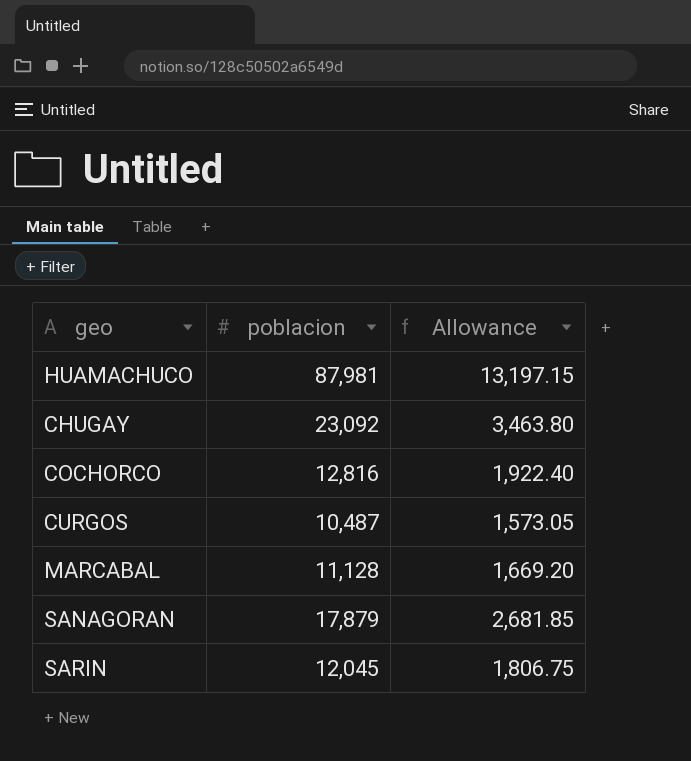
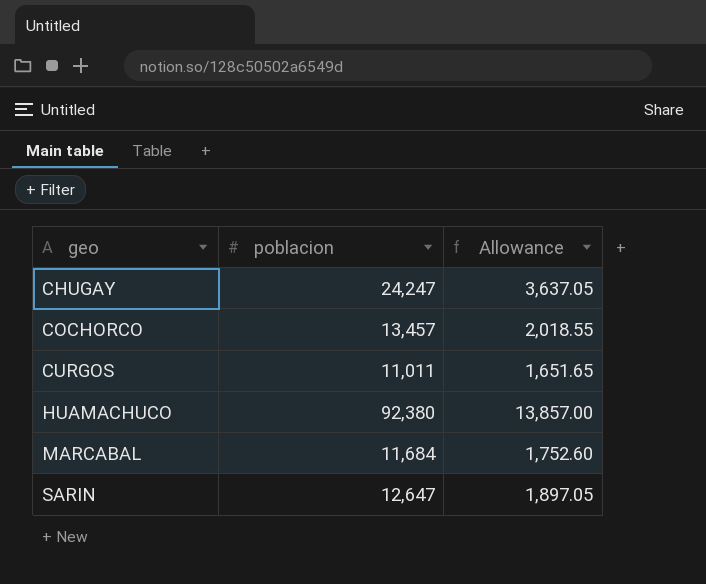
row order: none -> geo ascending
row SANAGORAN: 17,879 | 2,681.85 -> none
CHUGAY | poblacion: 23,092 -> 24,247
CHUGAY | Allowance: 3,463.80 -> 3,637.05
COCHORCO | poblacion: 12,816 -> 13,457
COCHORCO | Allowance: 1,922.40 -> 2,018.55
CURGOS | poblacion: 10,487 -> 11,011
CURGOS | Allowance: 1,573.05 -> 1,651.65
HUAMACHUCO | poblacion: 87,981 -> 92,380
HUAMACHUCO | Allowance: 13,197.15 -> 13,857.00
MARCABAL | poblacion: 11,128 -> 11,684
MARCABAL | Allowance: 1,669.20 -> 1,752.60
SARIN | poblacion: 12,045 -> 12,647
SARIN | Allowance: 1,806.75 -> 1,897.05

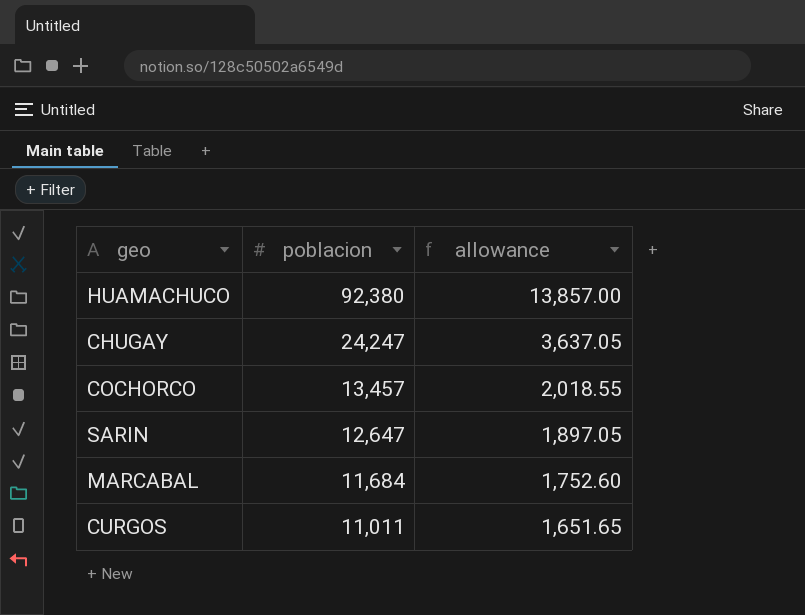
row order: geo ascending -> poblacion descending
column name: Allowance -> allowance

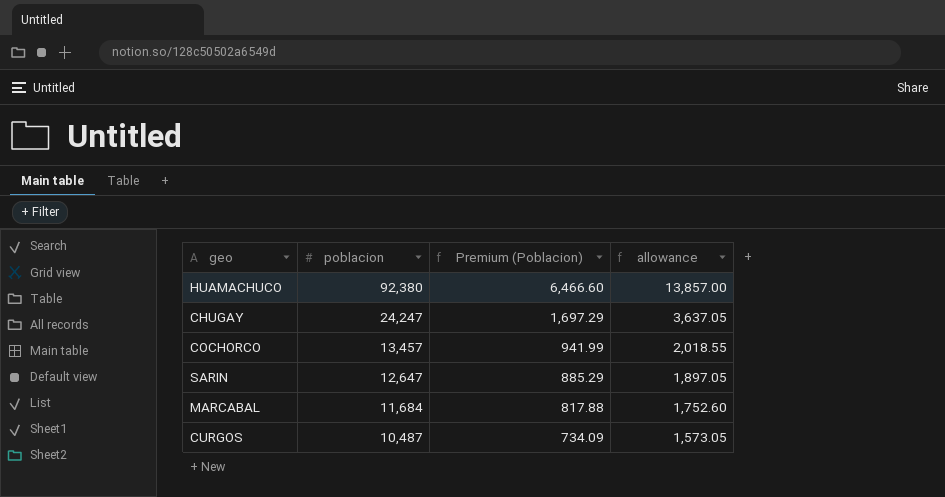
column Premium (Poblacion) | formula: none -> [poblacion] * 0.07
CURGOS | poblacion: 11,011 -> 10,487
CURGOS | allowance: 1,651.65 -> 1,573.05

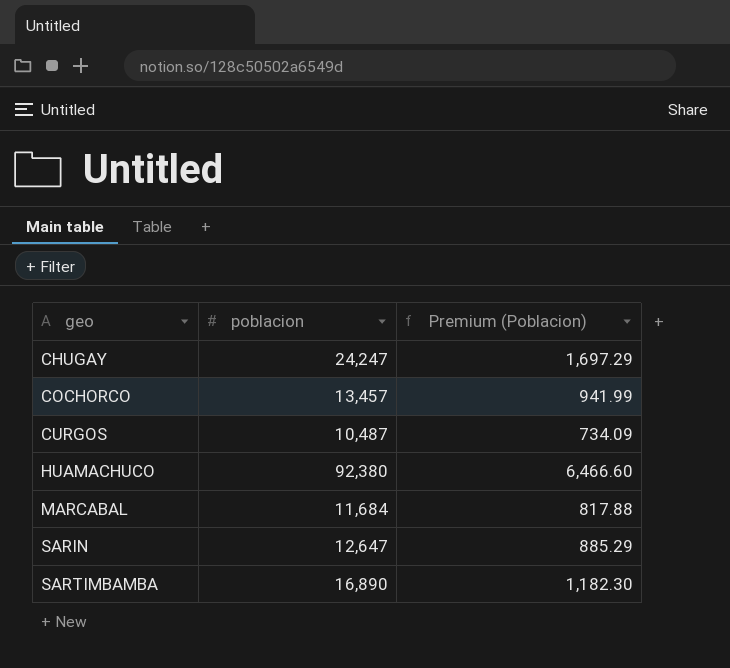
row order: poblacion descending -> geo ascending
column allowance | formula: [poblacion] * 0.15 -> none
row SARTIMBAMBA: none -> 16,890 | 1,182.30

